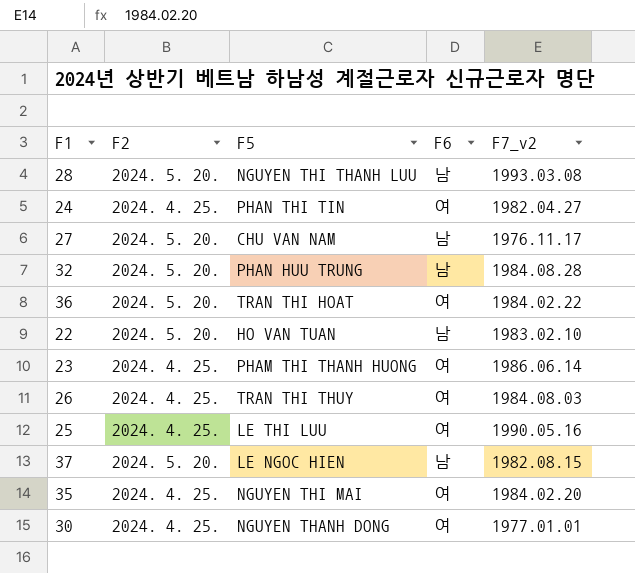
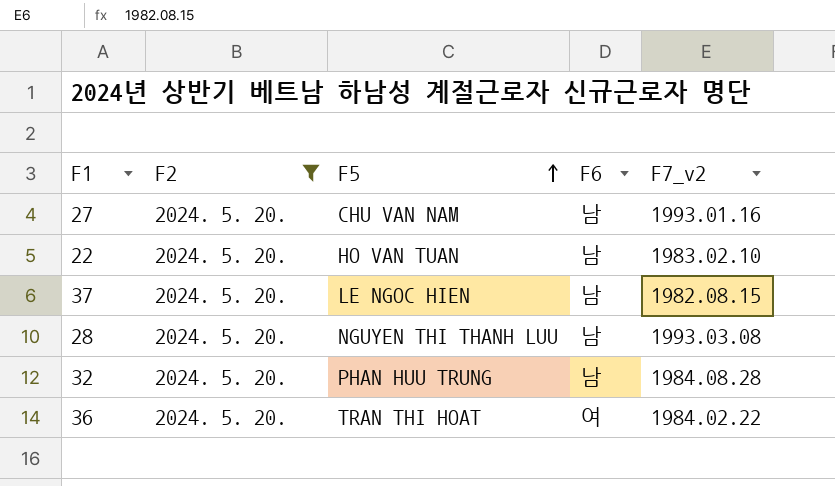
filter: none -> F2 = 2024. 5. 20.
row order: none -> F5 ascending
27 | F7_v2: 1976.11.17 -> 1993.01.16

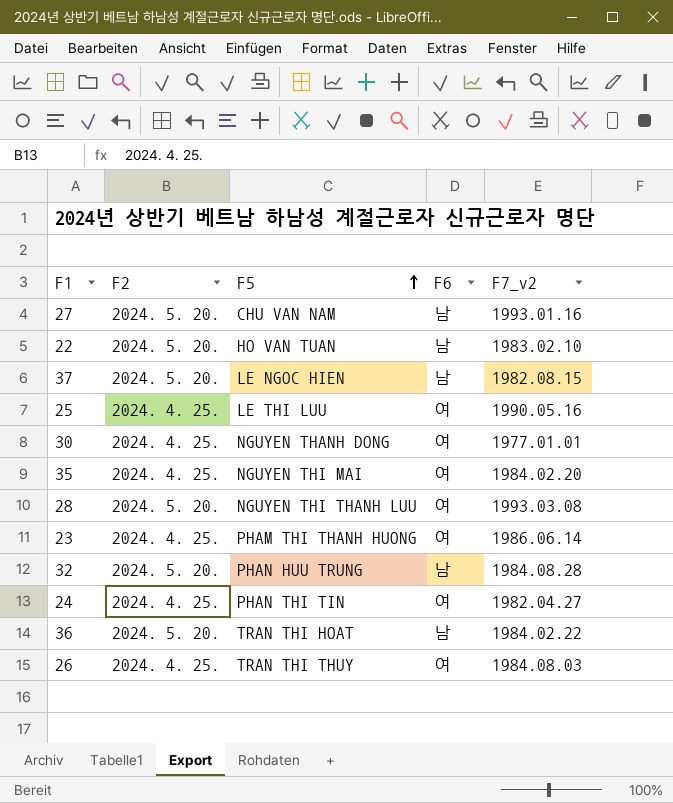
filter: F2 = 2024. 5. 20. -> none
28 | F6: 남 -> 여
36 | F6: 여 -> 남

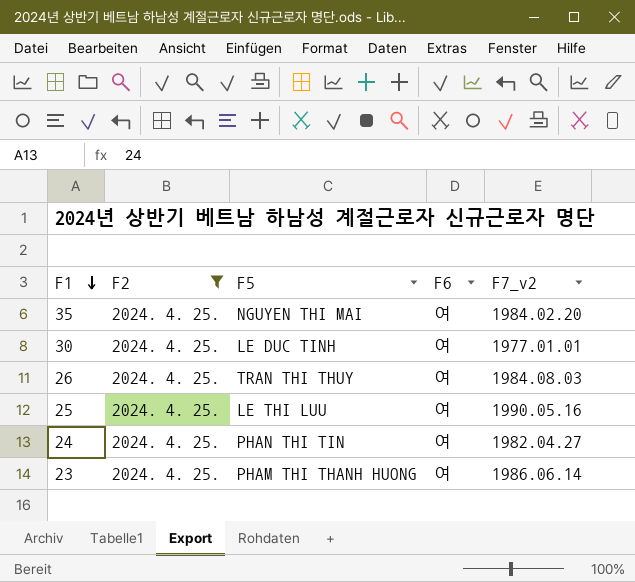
filter: none -> F2 = 2024. 4. 25.
row order: F5 ascending -> F1 descending
30 | F5: NGUYEN THANH DONG -> LE DUC TINH

